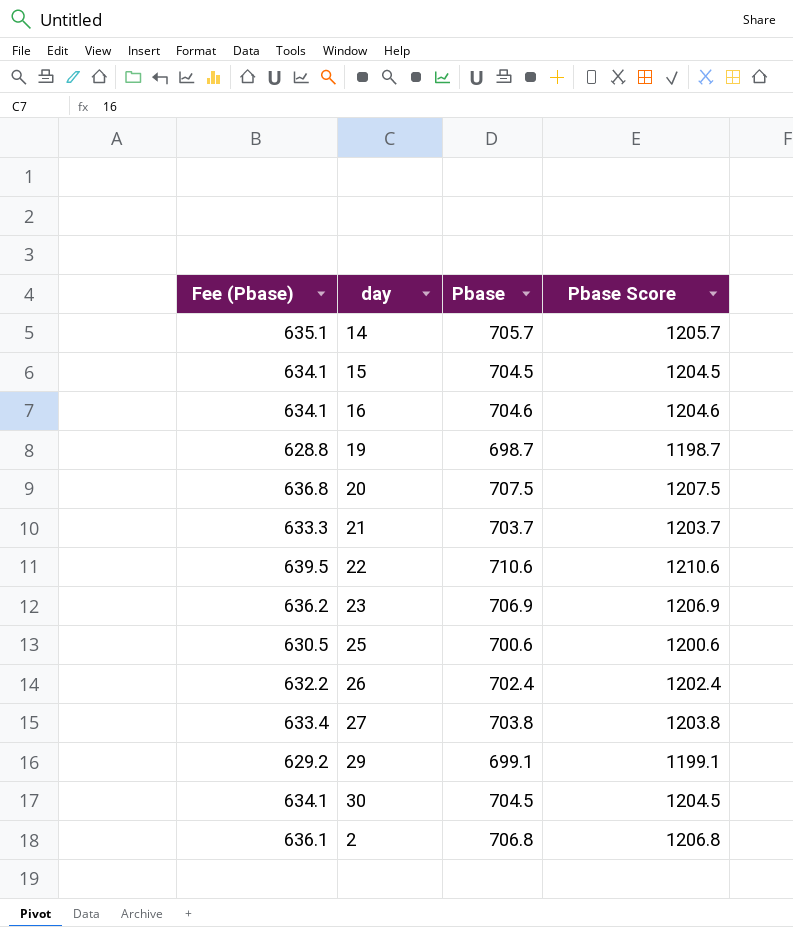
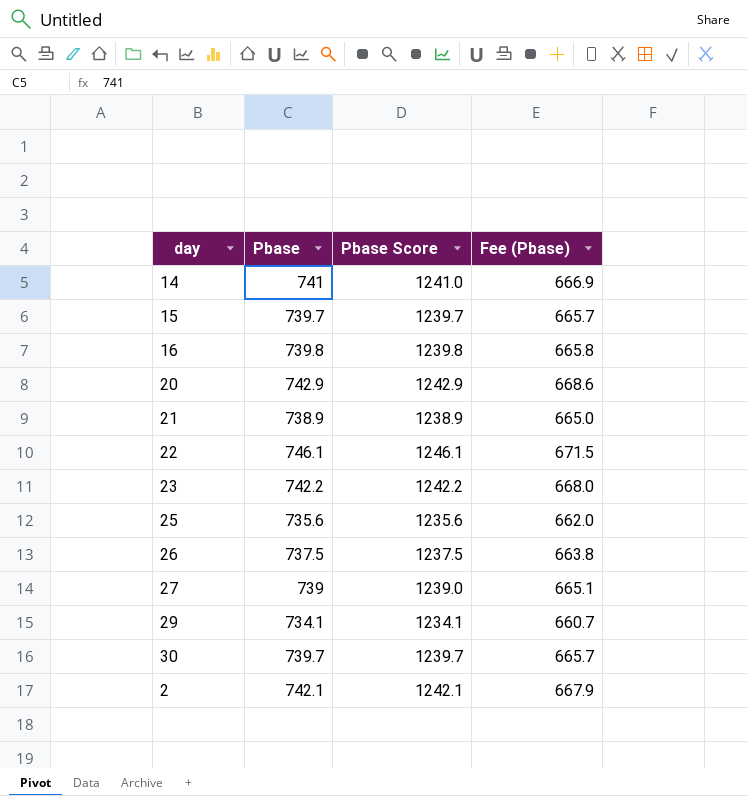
column Fee (Pbase) | position: 1 -> 4
row 19: 628.8 | 698.7 | 1198.7 -> none
14 | Pbase: 705.7 -> 741
14 | Pbase Score: 1205.7 -> 1241.0
14 | Fee (Pbase): 635.1 -> 666.9
15 | Pbase: 704.5 -> 739.7
15 | Pbase Score: 1204.5 -> 1239.7
15 | Fee (Pbase): 634.1 -> 665.7
16 | Pbase: 704.6 -> 739.8
16 | Pbase Score: 1204.6 -> 1239.8
16 | Fee (Pbase): 634.1 -> 665.8
20 | Pbase: 707.5 -> 742.9
20 | Pbase Score: 1207.5 -> 1242.9
20 | Fee (Pbase): 636.8 -> 668.6
21 | Pbase: 703.7 -> 738.9
21 | Pbase Score: 1203.7 -> 1238.9
21 | Fee (Pbase): 633.3 -> 665.0
22 | Pbase: 710.6 -> 746.1
22 | Pbase Score: 1210.6 -> 1246.1
22 | Fee (Pbase): 639.5 -> 671.5
23 | Pbase: 706.9 -> 742.2
23 | Pbase Score: 1206.9 -> 1242.2
23 | Fee (Pbase): 636.2 -> 668.0
25 | Pbase: 700.6 -> 735.6
25 | Pbase Score: 1200.6 -> 1235.6
25 | Fee (Pbase): 630.5 -> 662.0
26 | Pbase: 702.4 -> 737.5
26 | Pbase Score: 1202.4 -> 1237.5
26 | Fee (Pbase): 632.2 -> 663.8
27 | Pbase: 703.8 -> 739
27 | Pbase Score: 1203.8 -> 1239.0
27 | Fee (Pbase): 633.4 -> 665.1
29 | Pbase: 699.1 -> 734.1
29 | Pbase Score: 1199.1 -> 1234.1
29 | Fee (Pbase): 629.2 -> 660.7
30 | Pbase: 704.5 -> 739.7
30 | Pbase Score: 1204.5 -> 1239.7
30 | Fee (Pbase): 634.1 -> 665.7
2 | Pbase: 706.8 -> 742.1
2 | Pbase Score: 1206.8 -> 1242.1
2 | Fee (Pbase): 636.1 -> 667.9

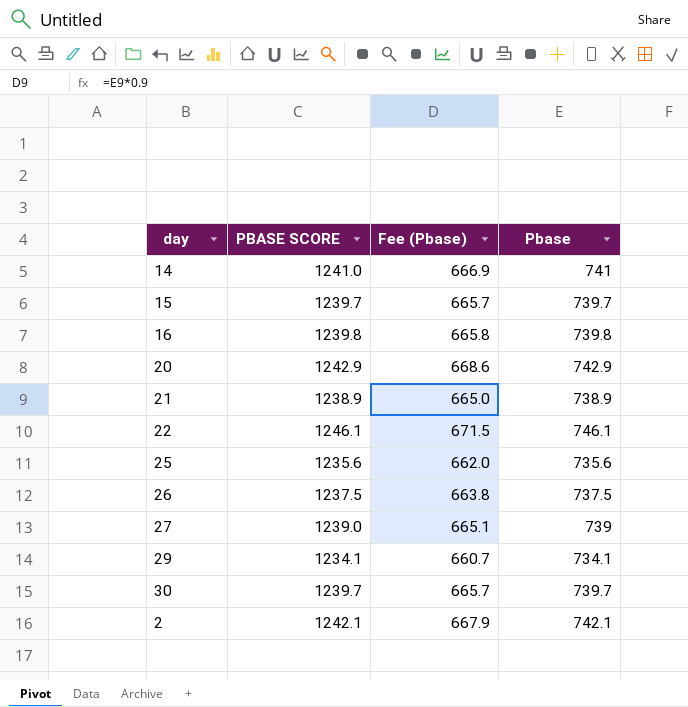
column name: Pbase Score -> PBASE SCORE
column Pbase | position: 2 -> 4
row 23: 742.2 | 1242.2 | 668.0 -> none

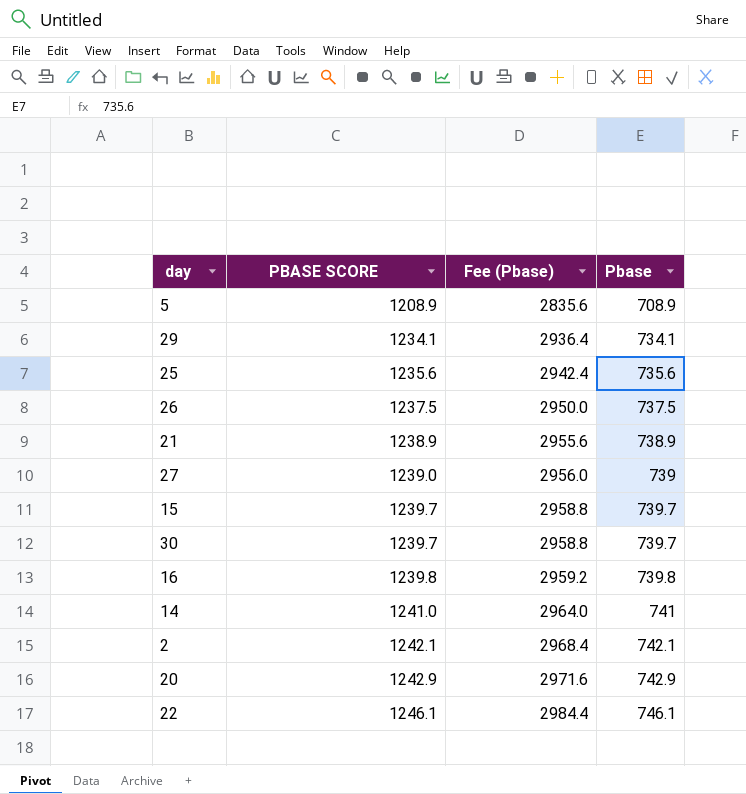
row order: none -> PBASE SCORE ascending
column Fee (Pbase) | formula: [Pbase] * 0.9 -> [Pbase] * 4
row 5: none -> 1208.9 | 2835.6 | 708.9

